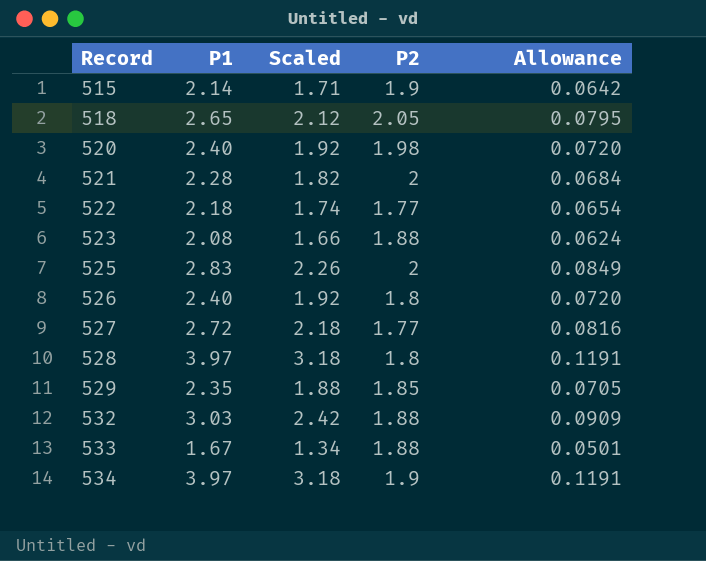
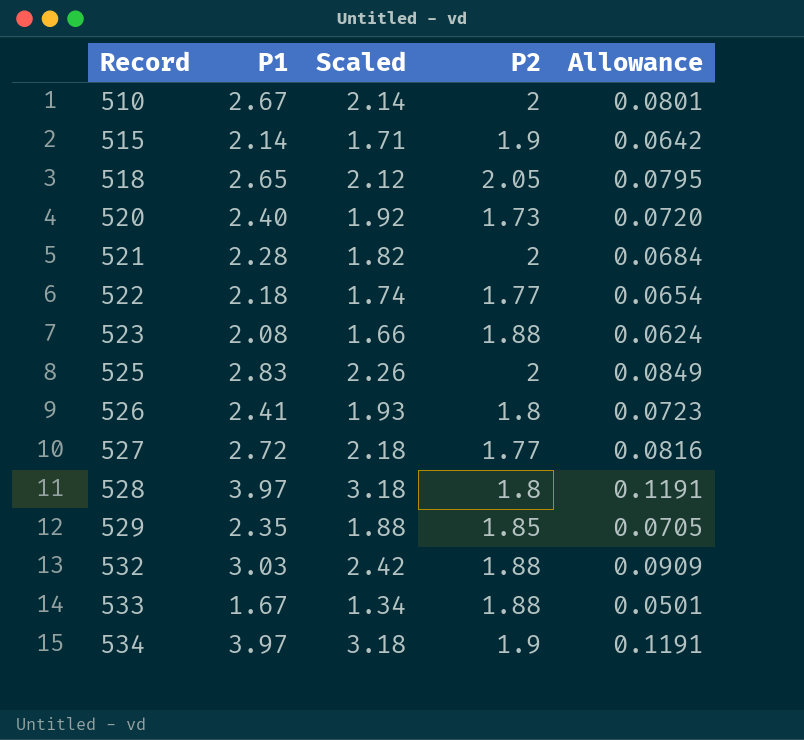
row 510: none -> 2.67 | 2.14 | 2 | 0.0801
520 | P2: 1.98 -> 1.73
526 | P1: 2.40 -> 2.41
526 | Scaled: 1.92 -> 1.93
526 | Allowance: 0.0720 -> 0.0723

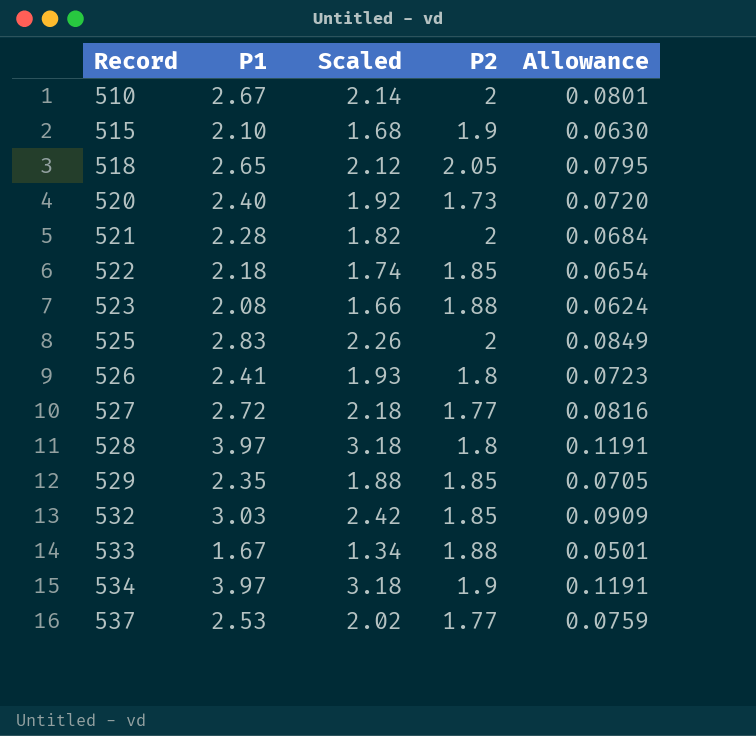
515 | P1: 2.14 -> 2.10
515 | Scaled: 1.71 -> 1.68
515 | Allowance: 0.0642 -> 0.0630
522 | P2: 1.77 -> 1.85
532 | P2: 1.88 -> 1.85
row 537: none -> 2.53 | 2.02 | 1.77 | 0.0759

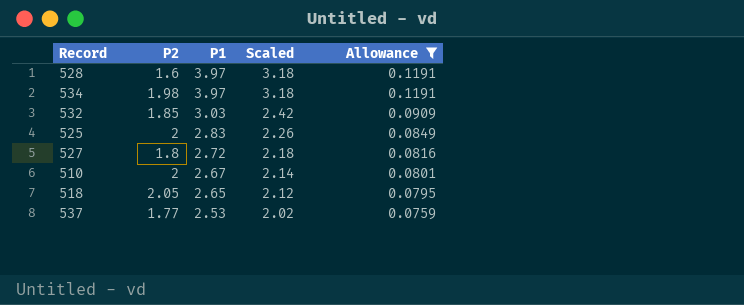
filter: none -> Allowance >= 0.0759
row order: Record ascending -> P1 descending
column P2 | position: 4 -> 2
528 | P2: 1.8 -> 1.6
534 | P2: 1.9 -> 1.98
527 | P2: 1.77 -> 1.8

